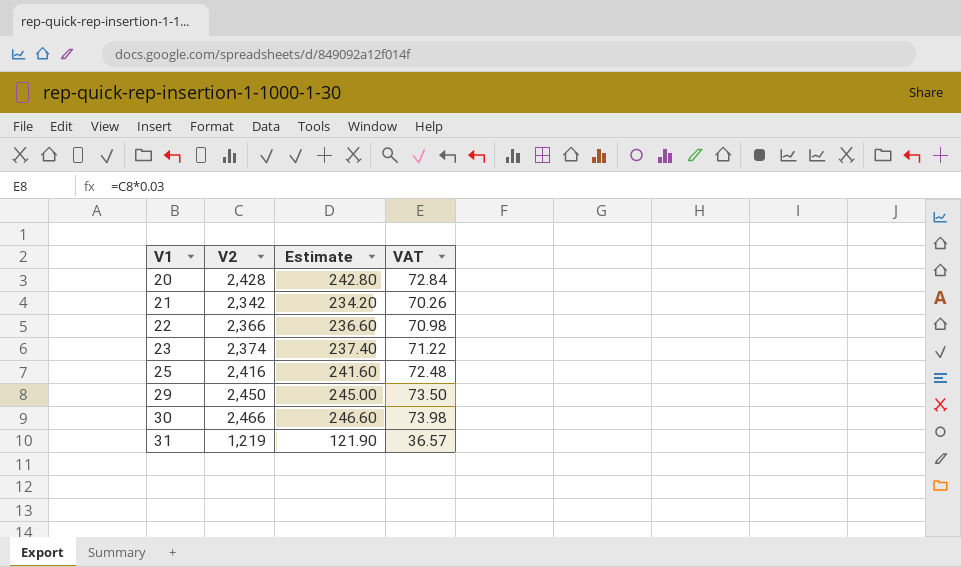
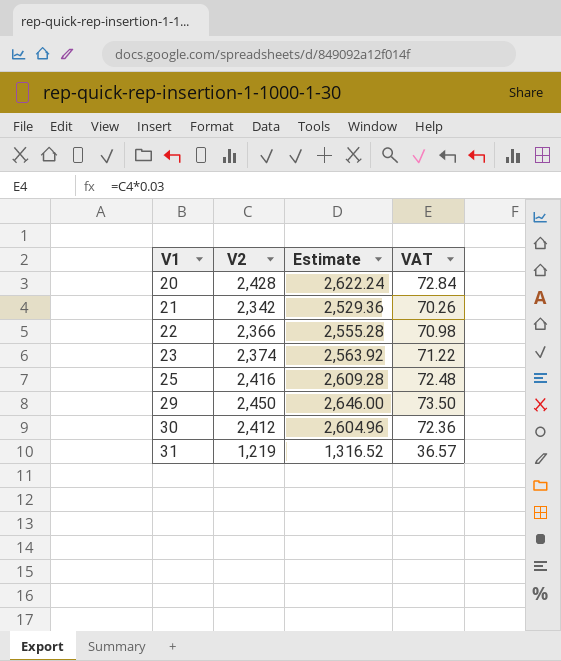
column Estimate | formula: [V2] * 0.1 -> [V2] * 1.08
30 | V2: 2,466 -> 2,412
30 | VAT: 73.98 -> 72.36

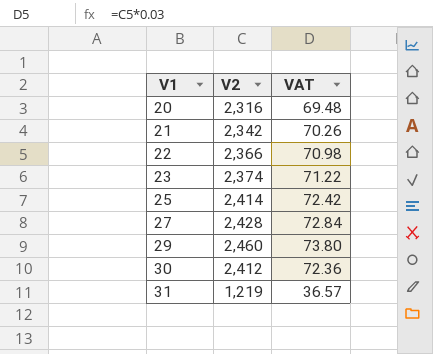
column Estimate | formula: [V2] * 1.08 -> none
20 | V2: 2,428 -> 2,316
20 | VAT: 72.84 -> 69.48
25 | V2: 2,416 -> 2,414
25 | VAT: 72.48 -> 72.42
row 27: none -> 2,428 | 72.84
29 | V2: 2,450 -> 2,460
29 | VAT: 73.50 -> 73.80

